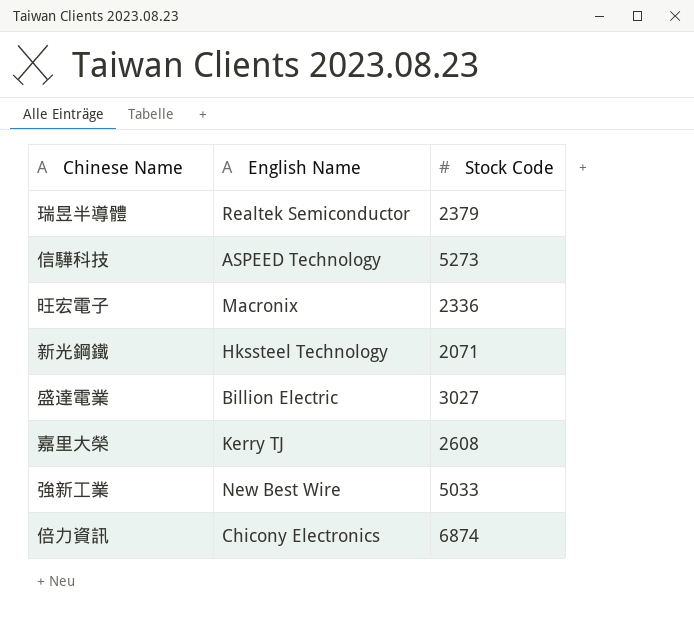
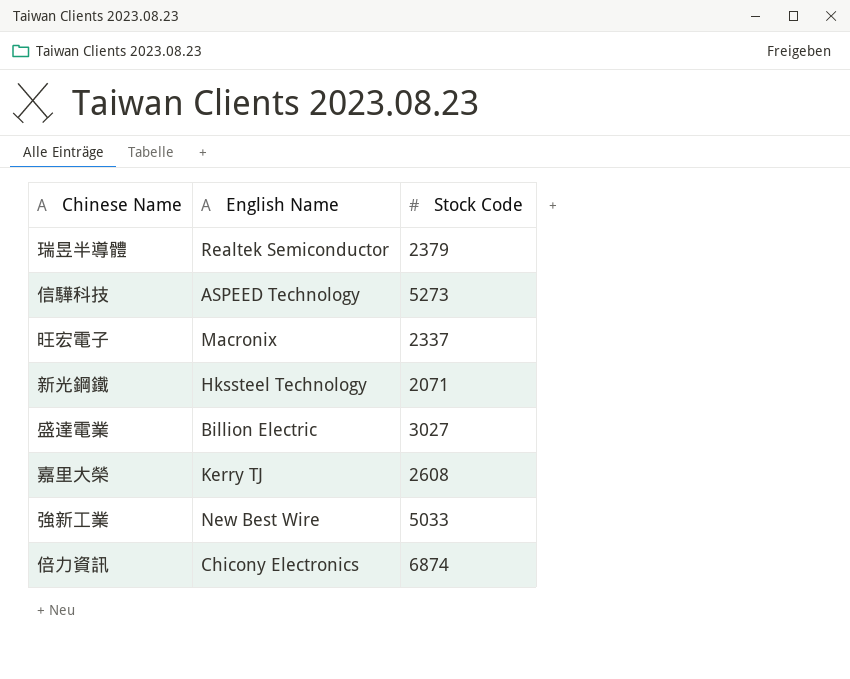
旺宏電子 | Stock Code: 2336 -> 2337

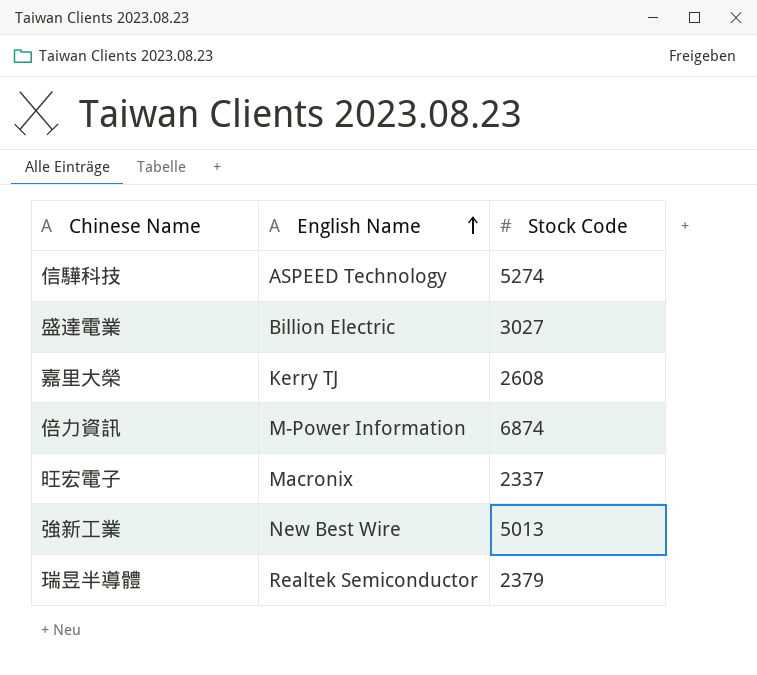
row order: none -> English Name ascending
row 新光鋼鐵: Hkssteel Technology | 2071 -> none
信驊科技 | Stock Code: 5273 -> 5274
倍力資訊 | English Name: Chicony Electronics -> M-Power Information
強新工業 | Stock Code: 5033 -> 5013

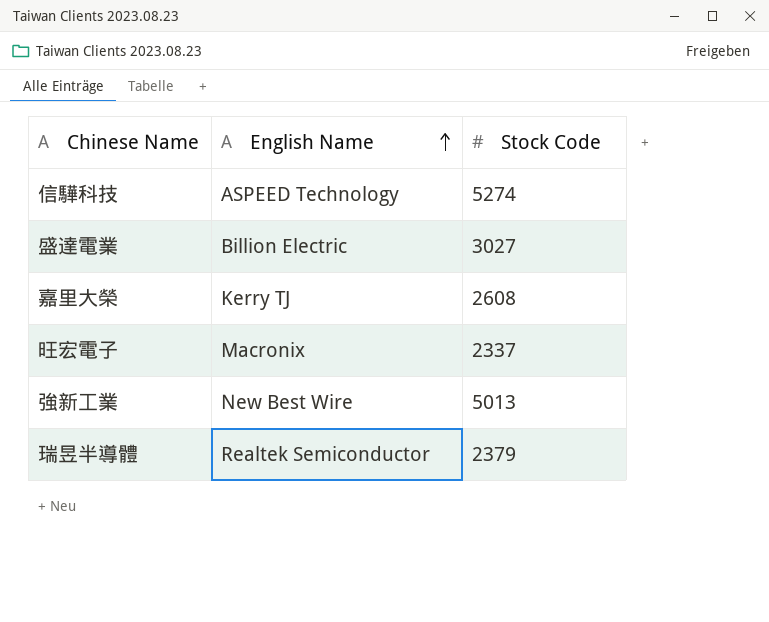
row 倍力資訊: M-Power Information | 6874 -> none

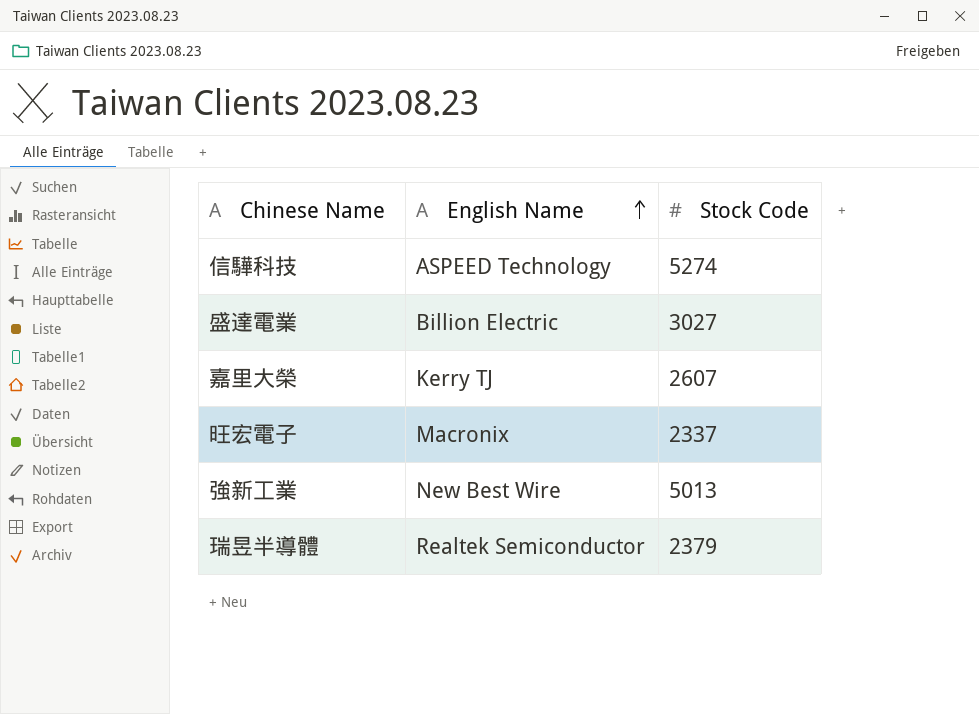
嘉里大榮 | Stock Code: 2608 -> 2607

